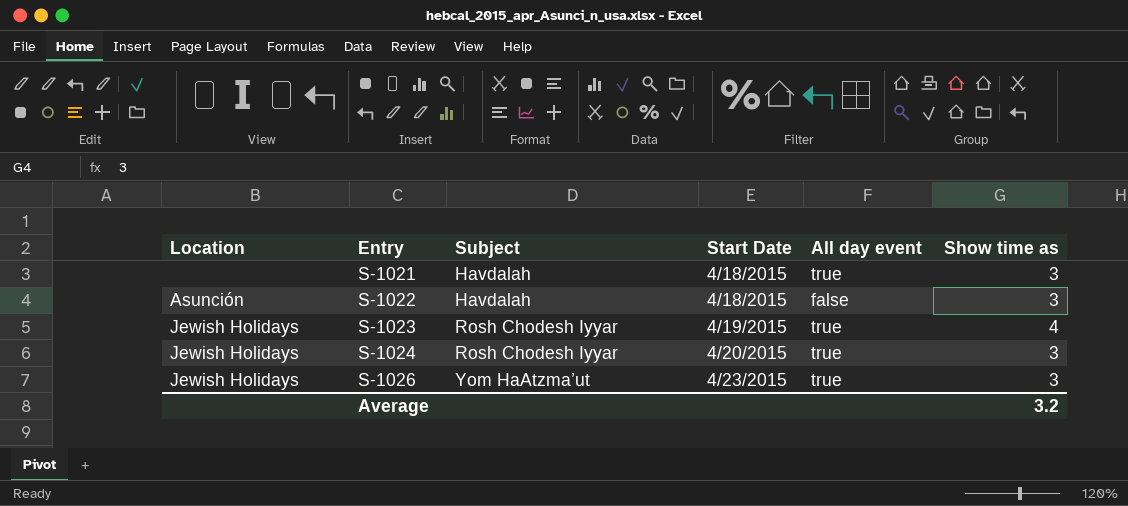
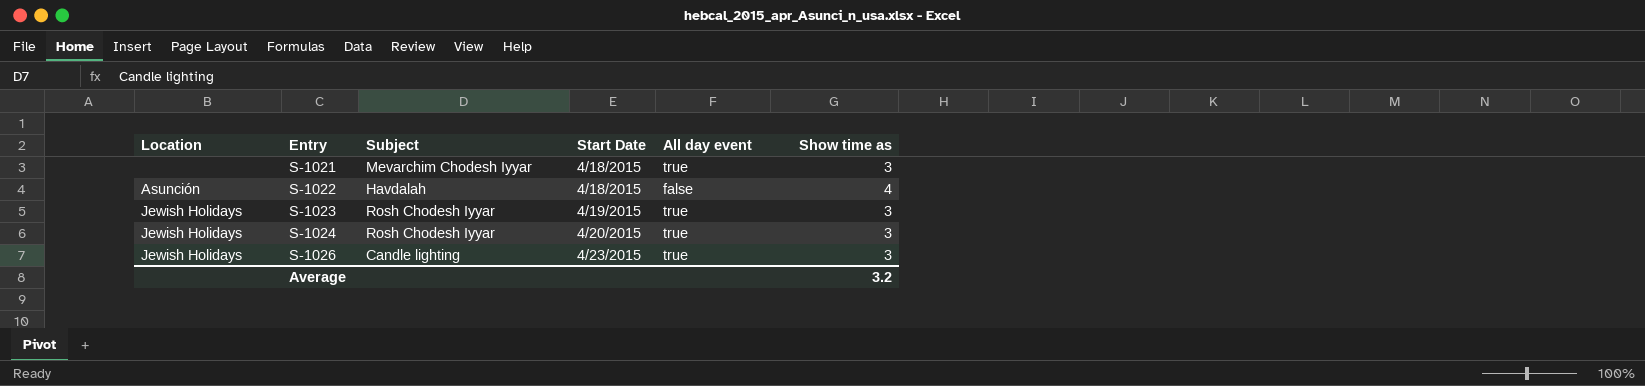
S-1021 | Subject: Havdalah -> Mevarchim Chodesh Iyyar
S-1022 | Show time as: 3 -> 4
S-1023 | Show time as: 4 -> 3
S-1026 | Subject: Yom HaAtzma’ut -> Candle lighting

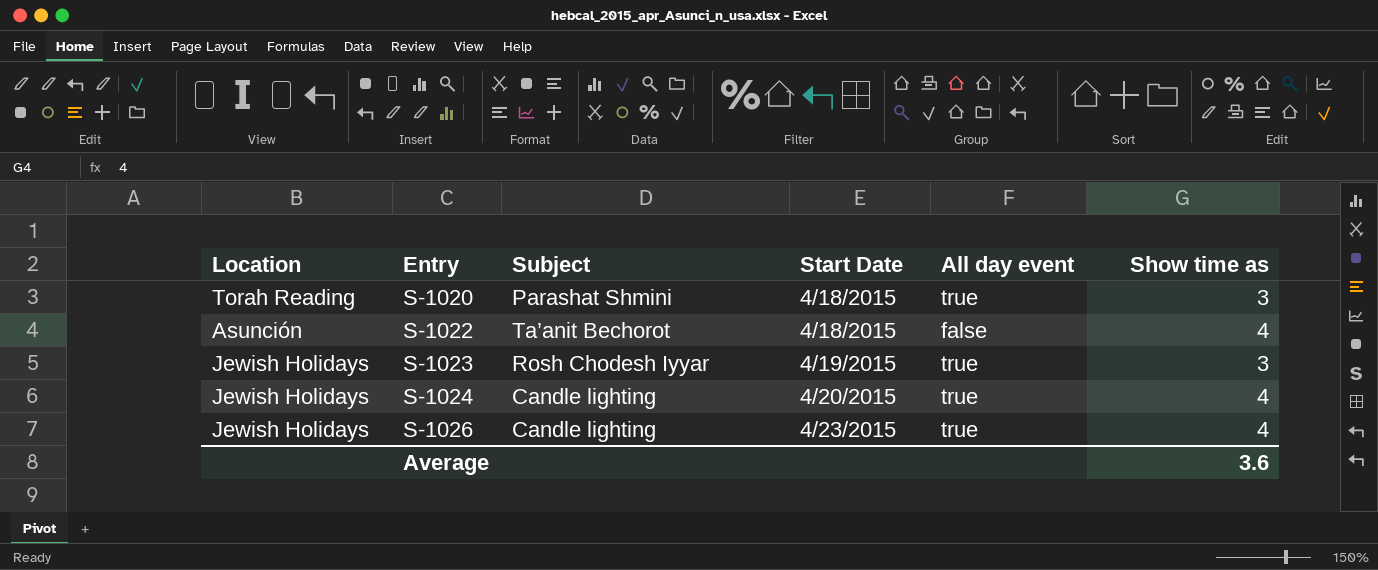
row S-1021: none | Mevarchim Chodesh Iyyar | 4/18/2015 | true | 3 -> none
row S-1020: none -> Torah Reading | Parashat Shmini | 4/18/2015 | true | 3
S-1022 | Subject: Havdalah -> Ta’anit Bechorot
S-1024 | Subject: Rosh Chodesh Iyyar -> Candle lighting
S-1024 | Show time as: 3 -> 4
S-1026 | Show time as: 3 -> 4
Average | Show time as: 3.2 -> 3.6

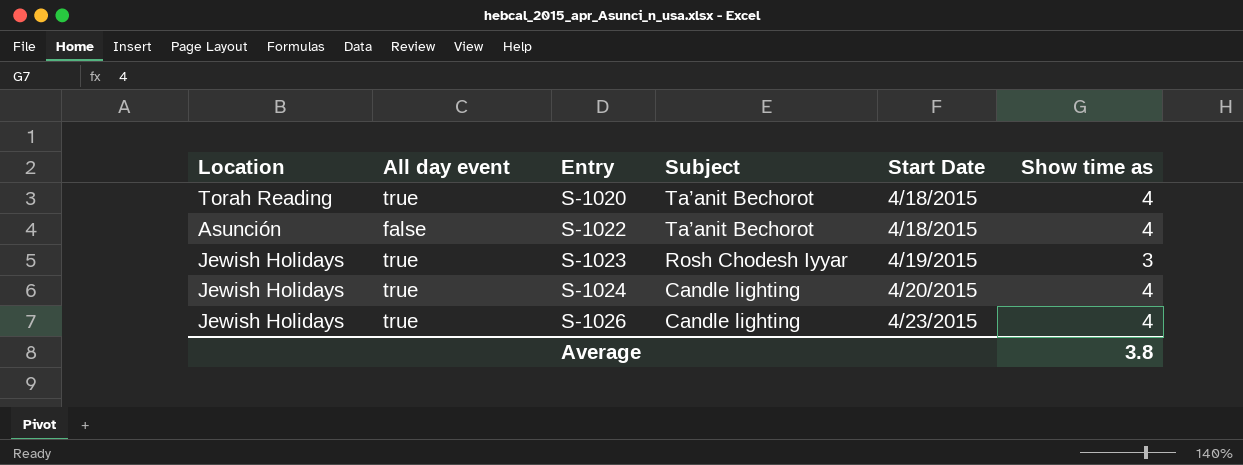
column All day event | position: 5 -> 2
S-1020 | Subject: Parashat Shmini -> Ta’anit Bechorot
S-1020 | Show time as: 3 -> 4
Average | Show time as: 3.6 -> 3.8

